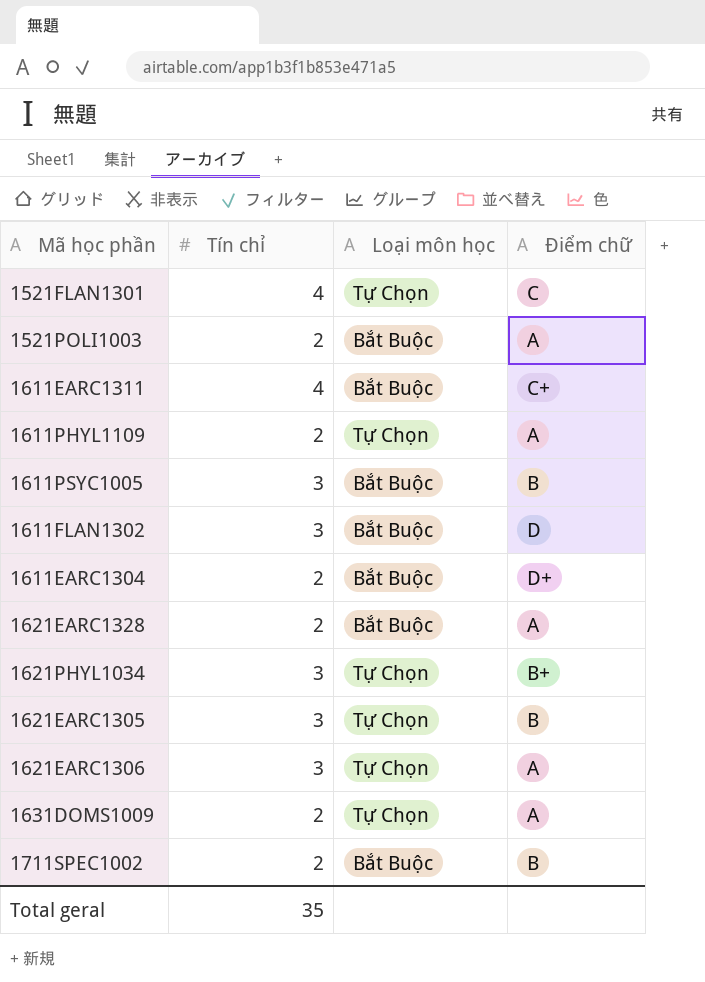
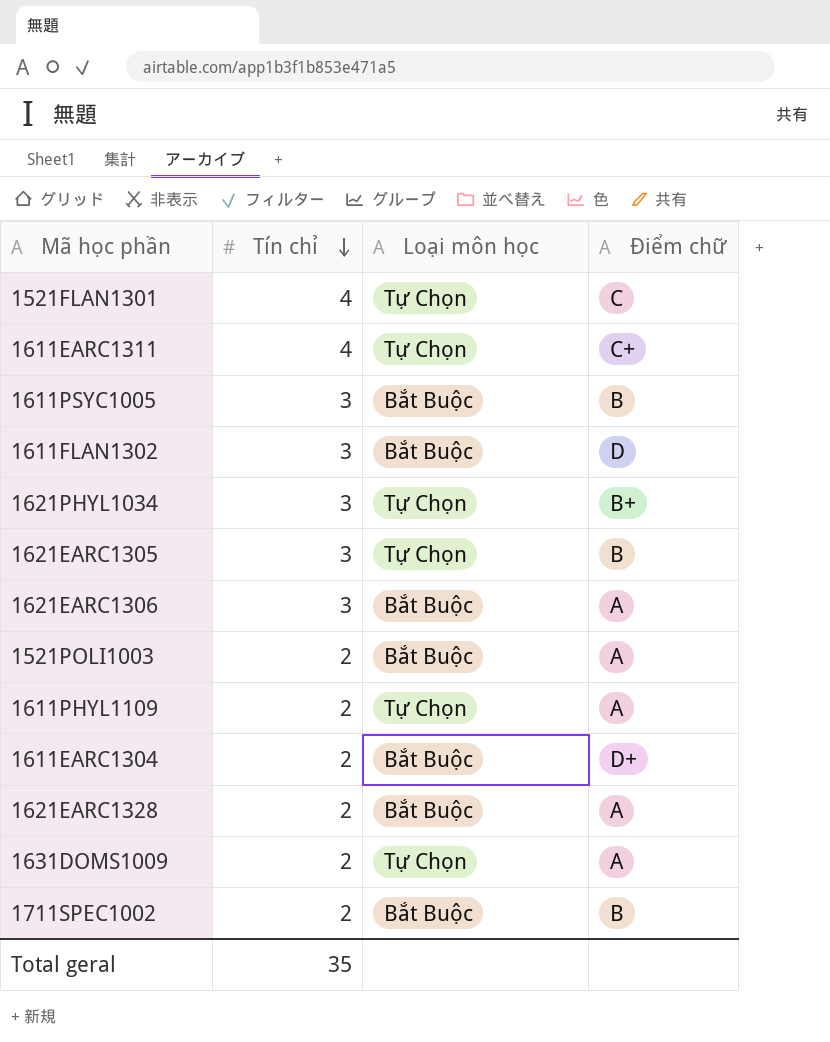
row order: none -> Tín chỉ descending
1611EARC1311 | Loại môn học: Bắt Buộc -> Tự Chọn
1621EARC1306 | Loại môn học: Tự Chọn -> Bắt Buộc

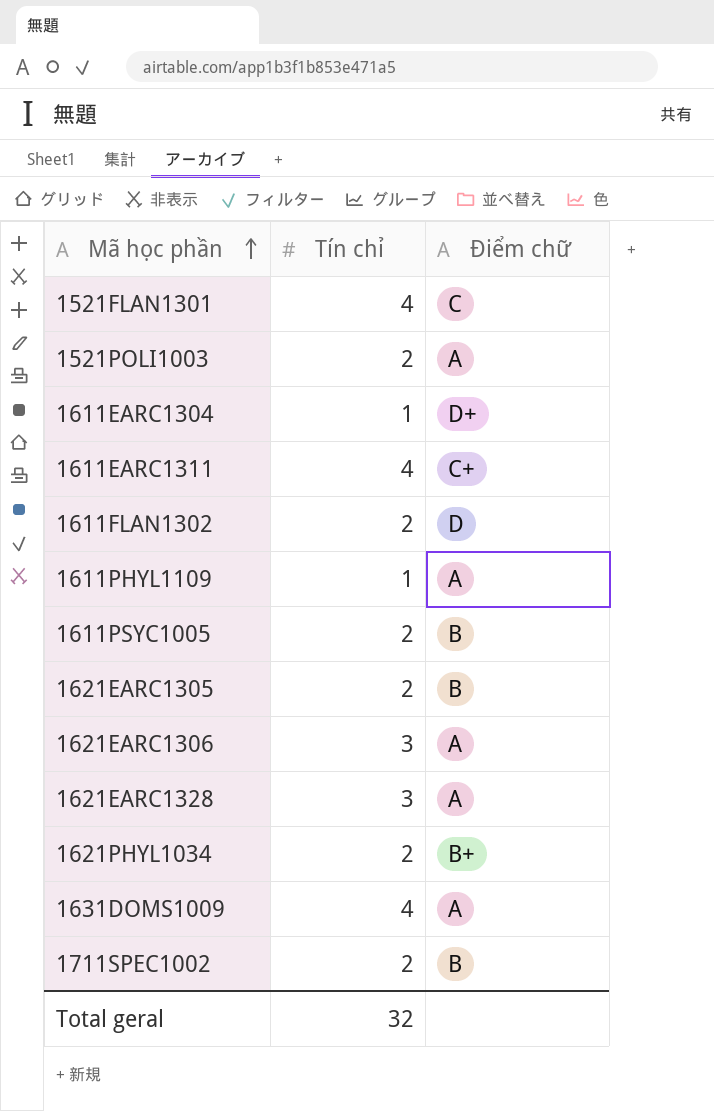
row order: Tín chỉ descending -> Mã học phần ascending
column Loại môn học | position: 3 -> none
1611EARC1304 | Tín chỉ: 2 -> 1
1611FLAN1302 | Tín chỉ: 3 -> 2
1611PHYL1109 | Tín chỉ: 2 -> 1
1611PSYC1005 | Tín chỉ: 3 -> 2
1621EARC1305 | Tín chỉ: 3 -> 2
1621EARC1328 | Tín chỉ: 2 -> 3
1621PHYL1034 | Tín chỉ: 3 -> 2
1631DOMS1009 | Tín chỉ: 2 -> 4
Total geral | Tín chỉ: 35 -> 32

